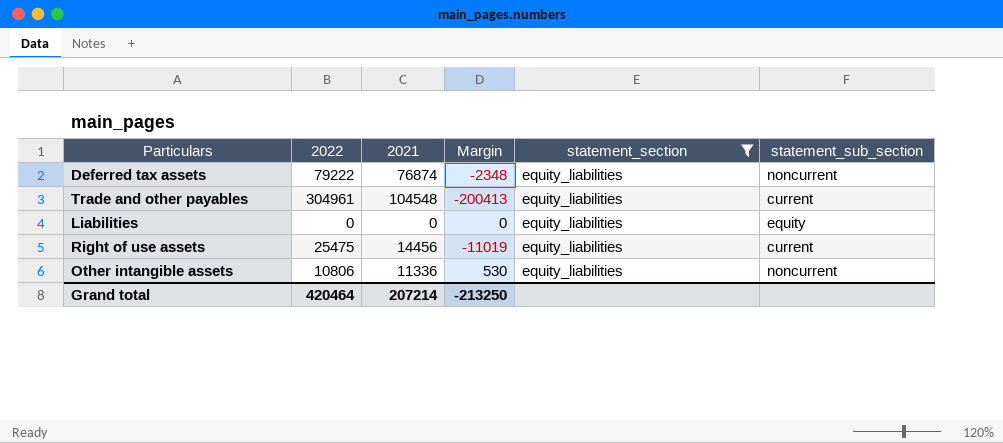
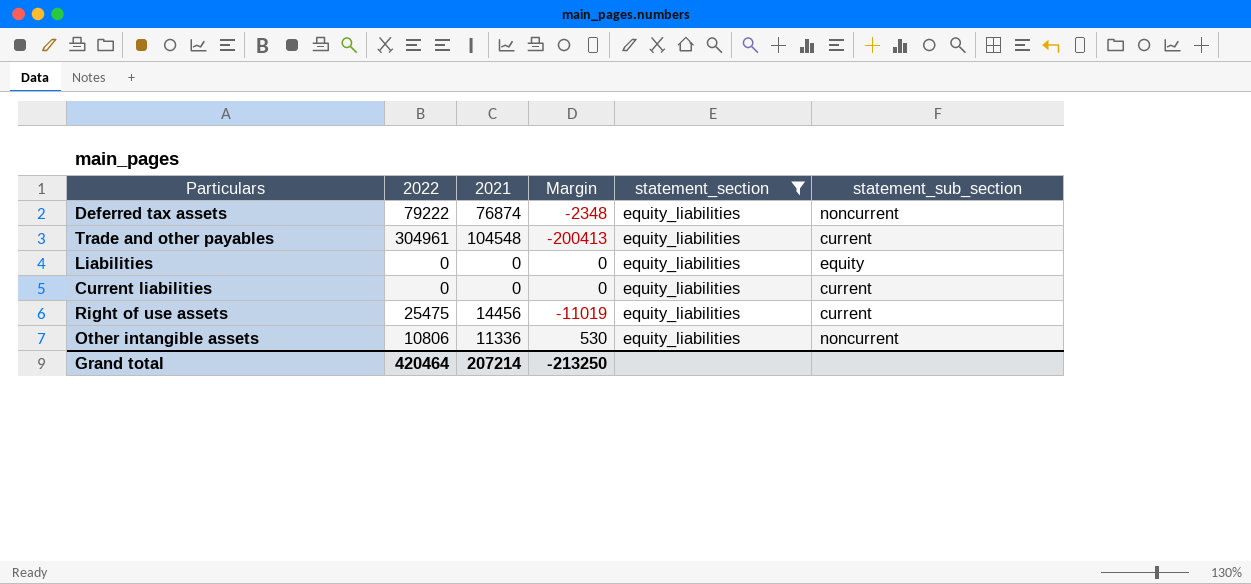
row Current liabilities: none -> 0 | 0 | 0 | equity_liabilities | current

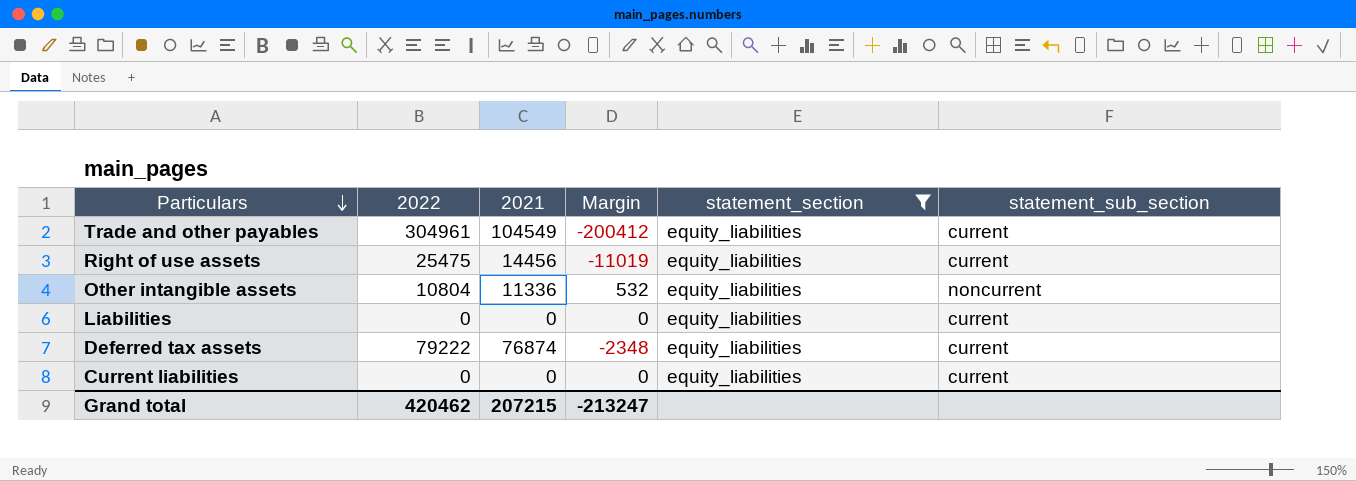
row order: none -> Particulars descending
Trade and other payables | 2021: 104548 -> 104549
Trade and other payables | Margin: -200413 -> -200412
Other intangible assets | 2022: 10806 -> 10804
Other intangible assets | Margin: 530 -> 532
Liabilities | statement_sub_section: equity -> current
Deferred tax assets | statement_sub_section: noncurrent -> current
Grand total | 2022: 420464 -> 420462
Grand total | 2021: 207214 -> 207215
Grand total | Margin: -213250 -> -213247

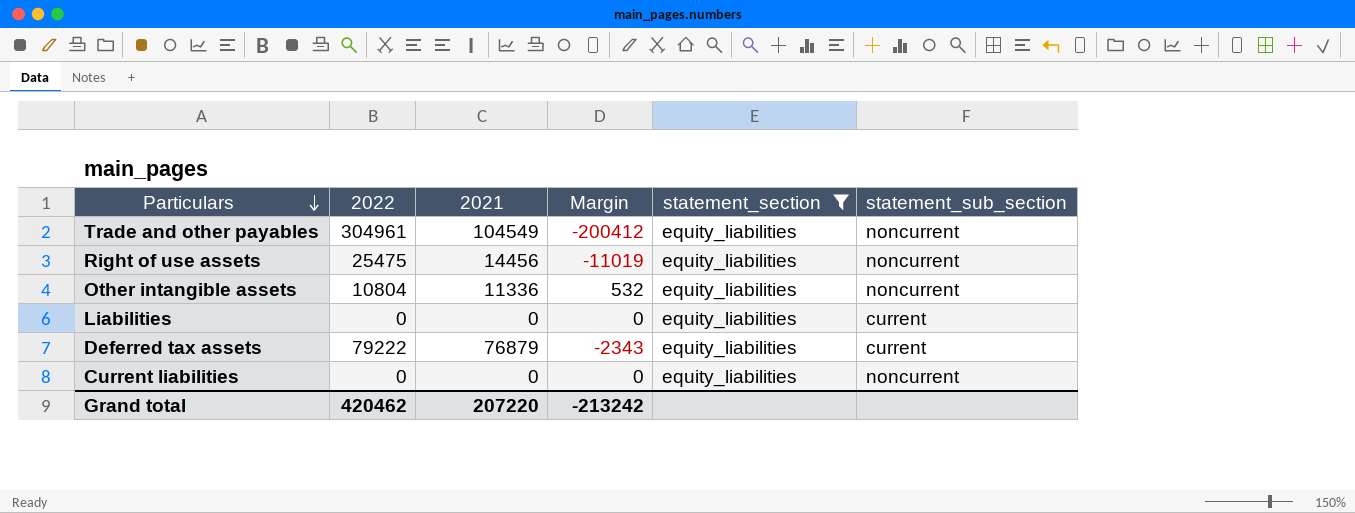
Trade and other payables | statement_sub_section: current -> noncurrent
Right of use assets | statement_sub_section: current -> noncurrent
Deferred tax assets | 2021: 76874 -> 76879
Deferred tax assets | Margin: -2348 -> -2343
Current liabilities | statement_sub_section: current -> noncurrent
Grand total | 2021: 207215 -> 207220
Grand total | Margin: -213247 -> -213242

